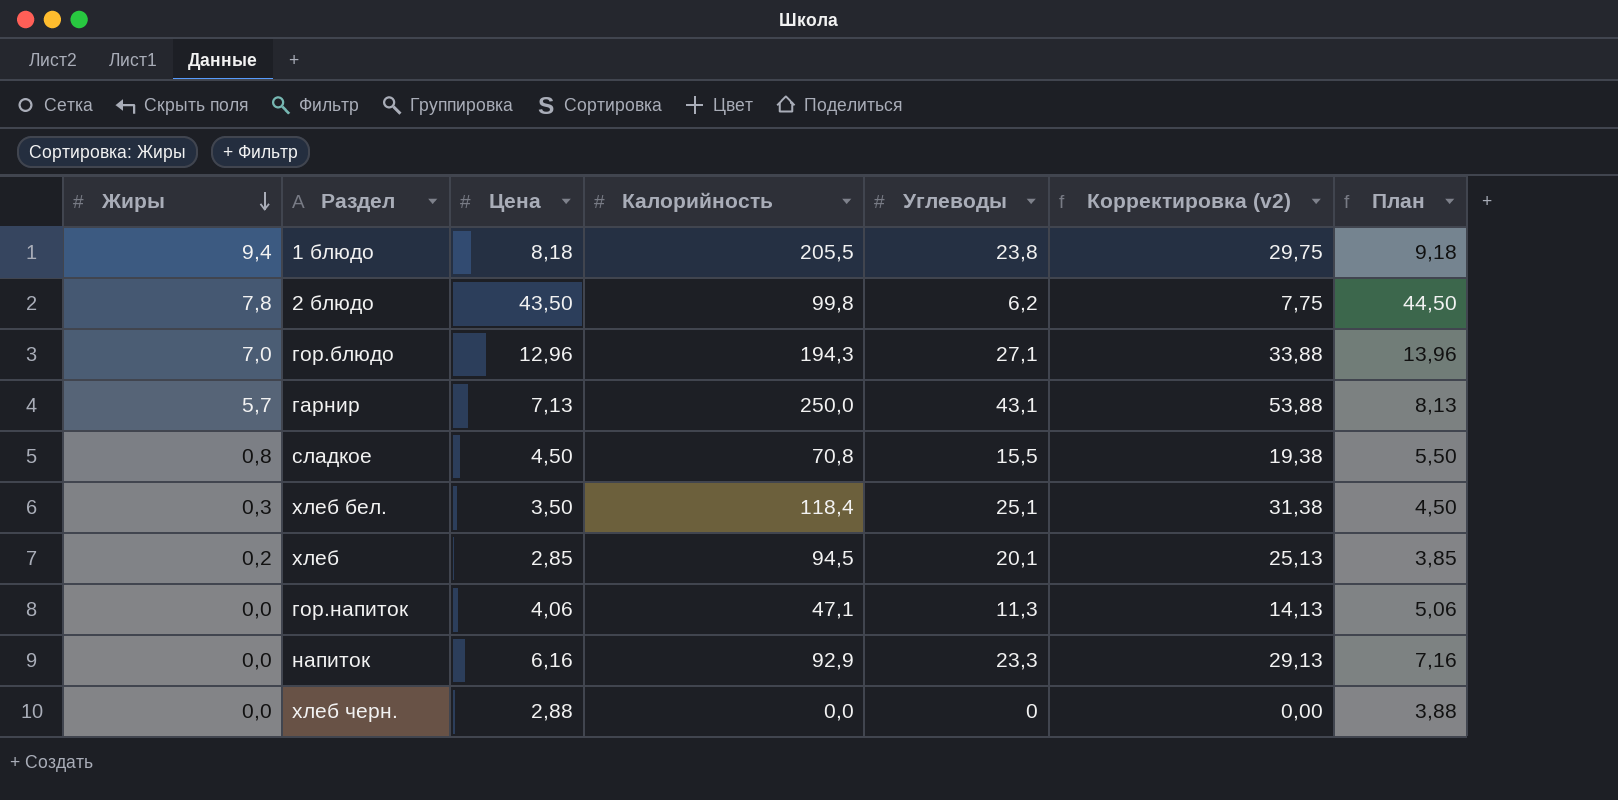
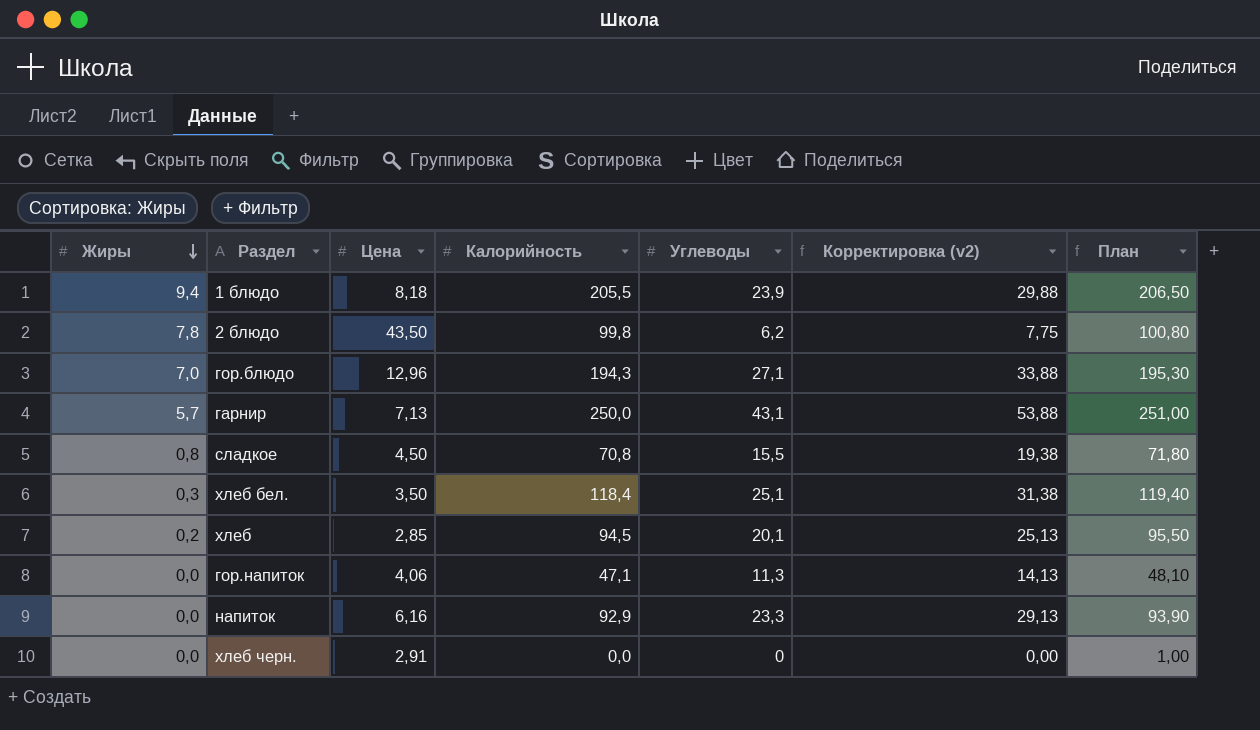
column План | formula: [Цена] + 1 -> [Калорийность] + 1
1 блюдо | Углеводы: 23,8 -> 23,9
1 блюдо | Корректировка (v2): 29,75 -> 29,88
хлеб черн. | Цена: 2,88 -> 2,91

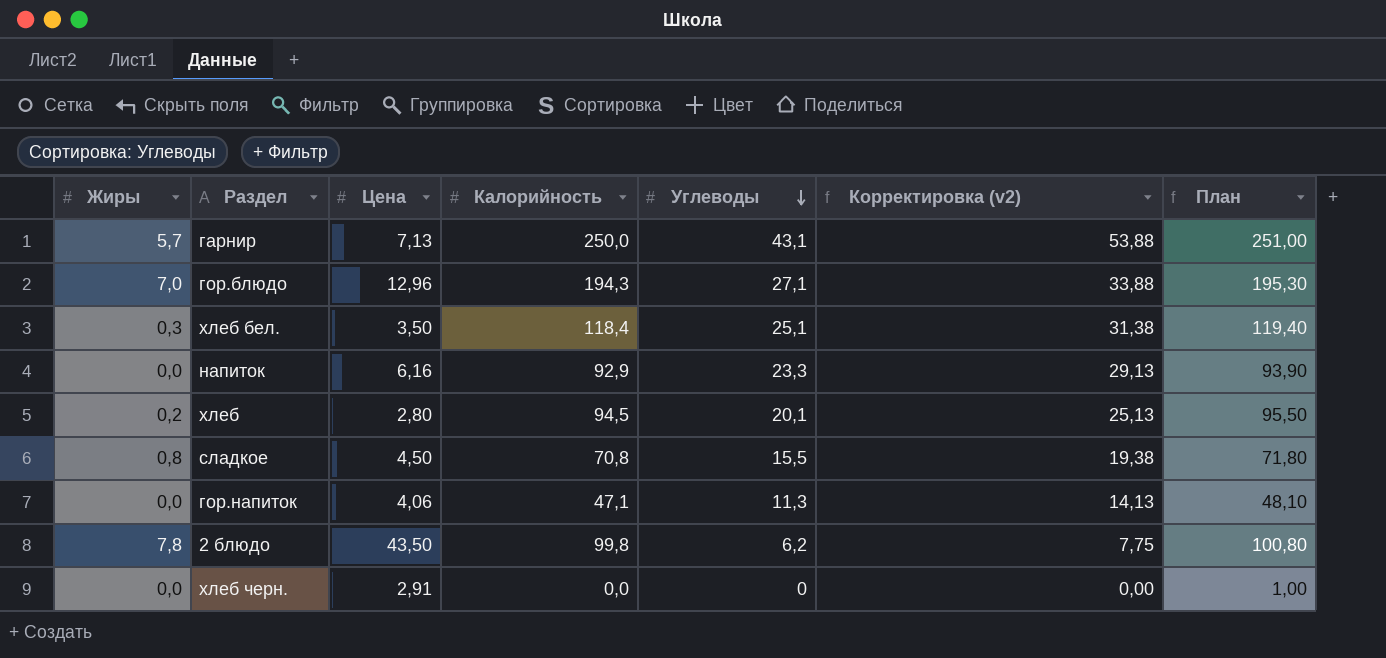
row order: Жиры descending -> Углеводы descending
row 1 блюдо: 9,4 | 8,18 | 205,5 | 23,9 | 29,88 | 206,50 -> none
хлеб | Цена: 2,85 -> 2,80

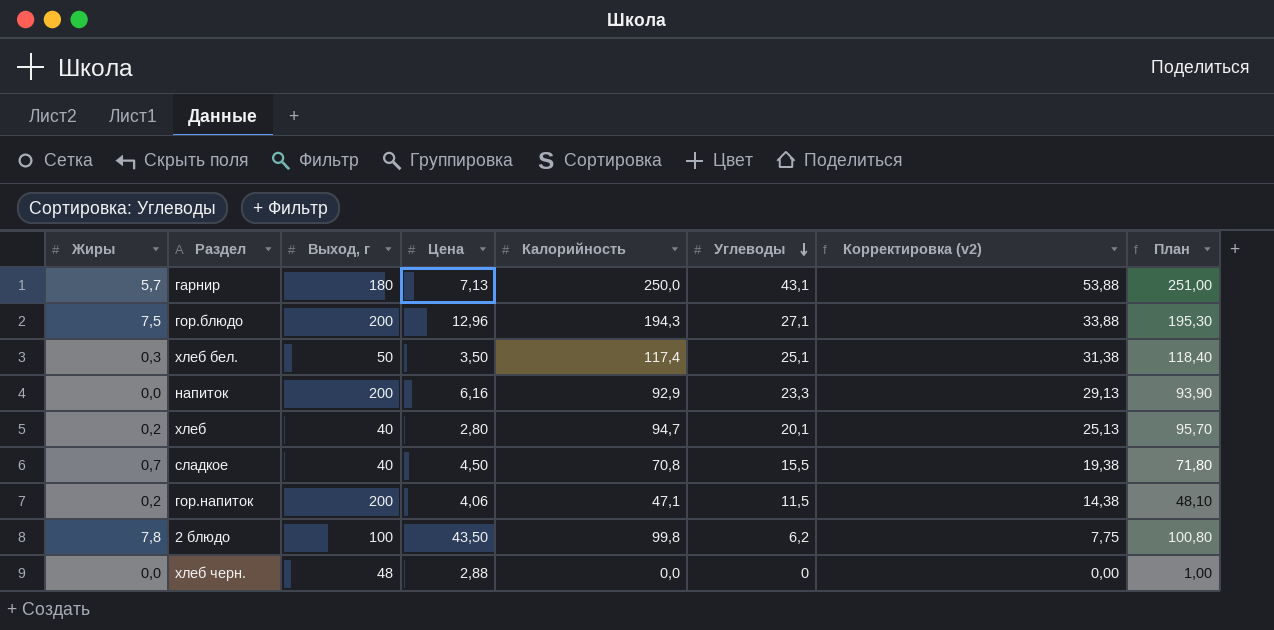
column Выход, г | position: none -> 3
гор.блюдо | Жиры: 7,0 -> 7,5
хлеб бел. | Калорийность: 118,4 -> 117,4
хлеб бел. | План: 119,40 -> 118,40
хлеб | Калорийность: 94,5 -> 94,7
хлеб | План: 95,50 -> 95,70
сладкое | Жиры: 0,8 -> 0,7
гор.напиток | Жиры: 0,0 -> 0,2
гор.напиток | Углеводы: 11,3 -> 11,5
гор.напиток | Корректировка (v2): 14,13 -> 14,38
хлеб черн. | Цена: 2,91 -> 2,88

